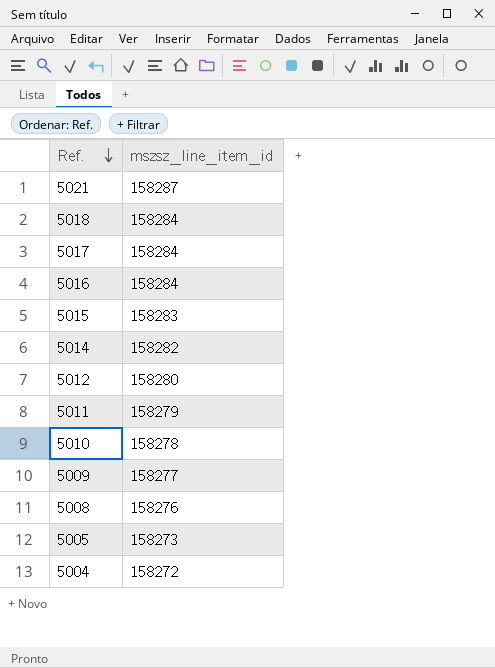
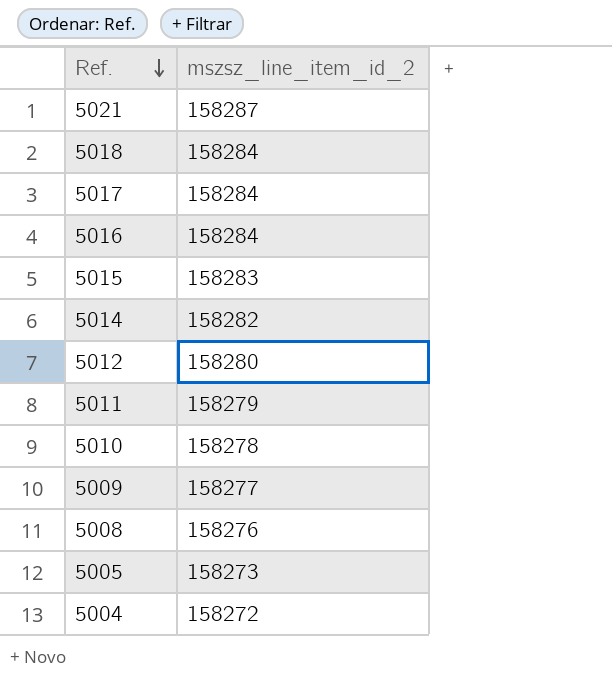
column name: mszsz_line_item_id -> mszsz_line_item_id_2

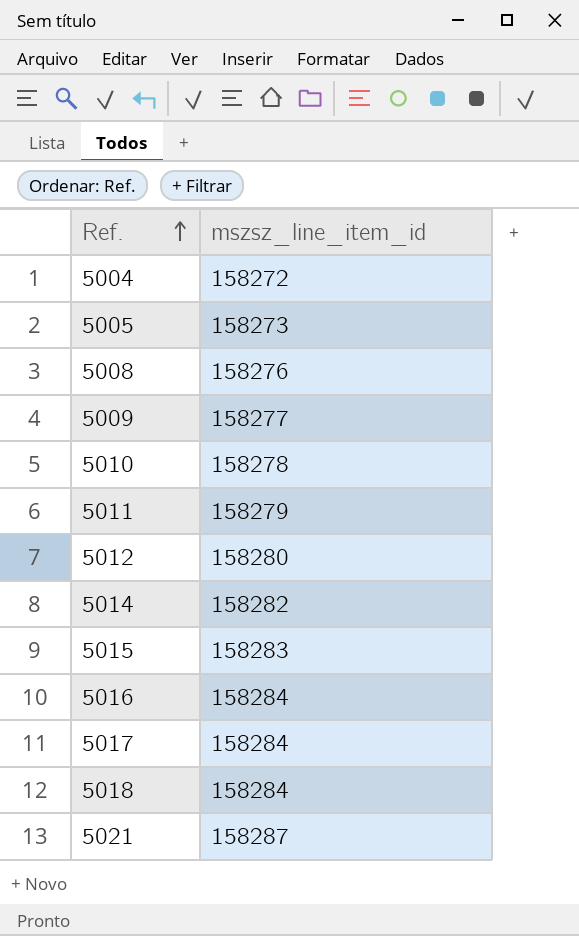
row order: Ref. descending -> Ref. ascending
column name: mszsz_line_item_id_2 -> mszsz_line_item_id

